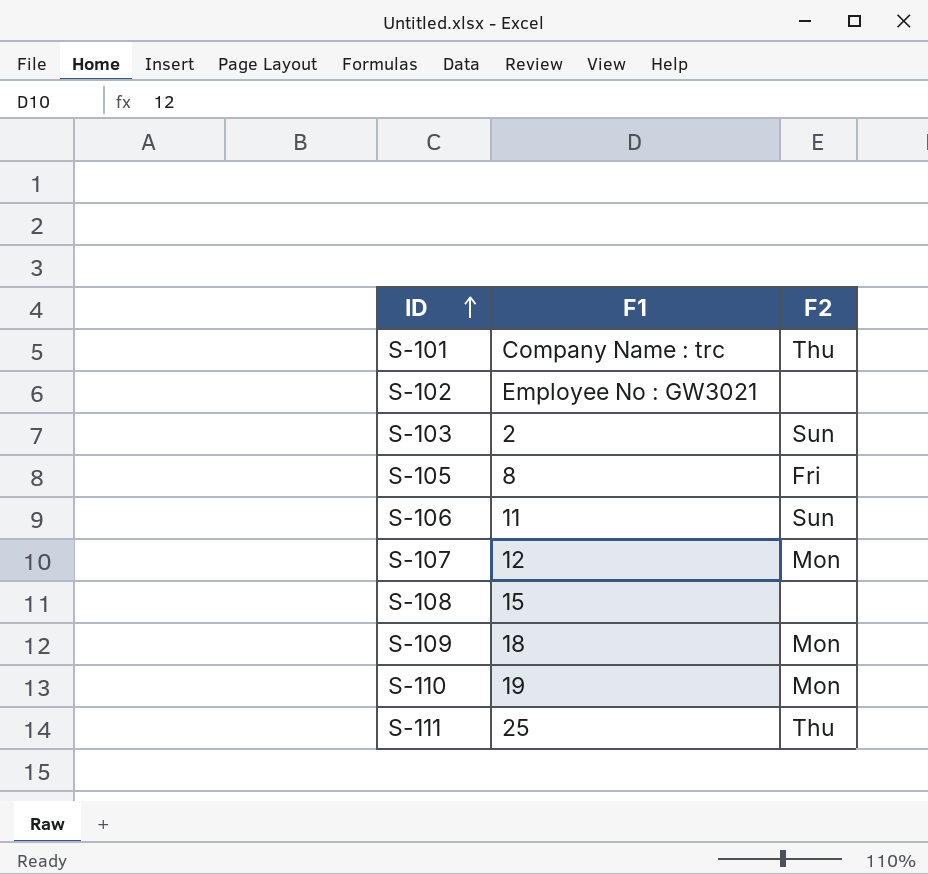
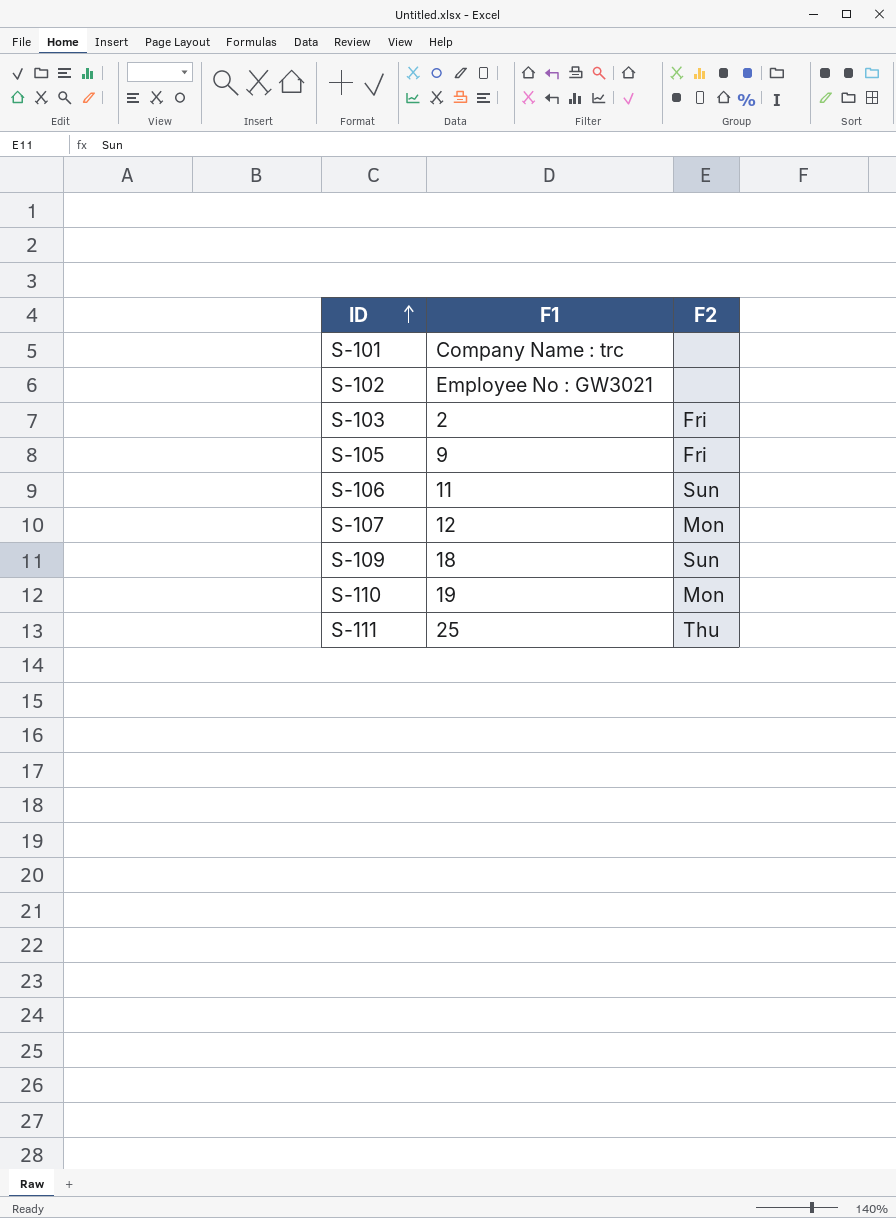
row S-108: 15 | none -> none
S-101 | F2: Thu -> none
S-103 | F2: Sun -> Fri
S-105 | F1: 8 -> 9
S-109 | F2: Mon -> Sun

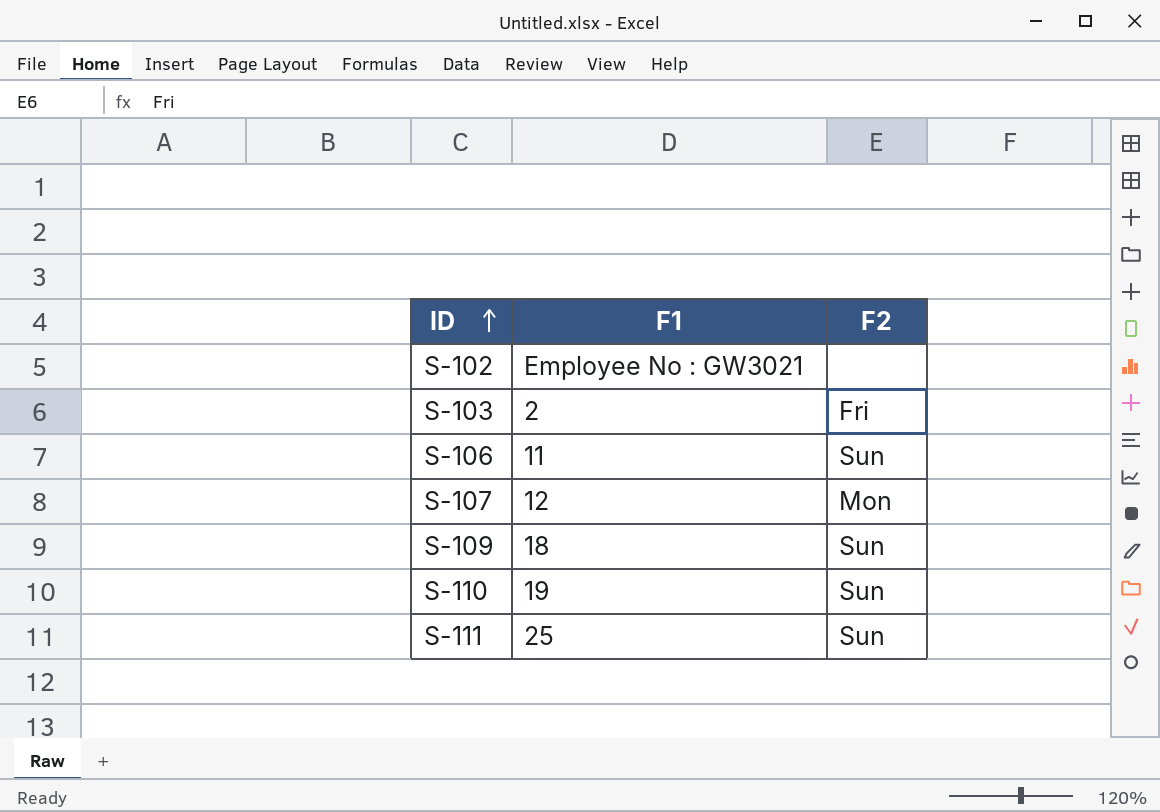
row S-101: Company Name : trc | none -> none
row S-105: 9 | Fri -> none
S-110 | F2: Mon -> Sun
S-111 | F2: Thu -> Sun

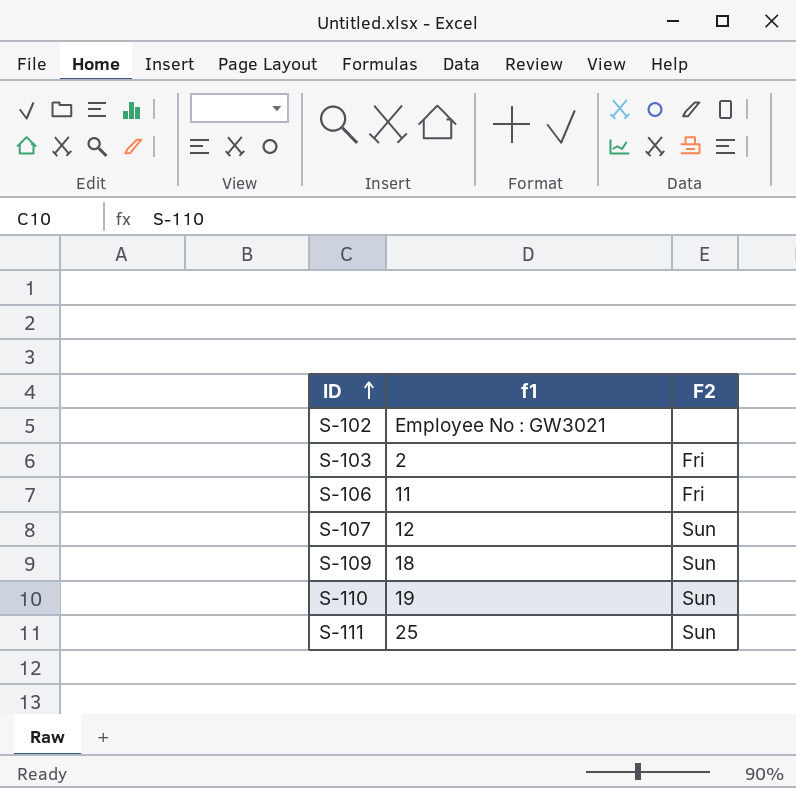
column name: F1 -> f1
S-106 | F2: Sun -> Fri
S-107 | F2: Mon -> Sun

